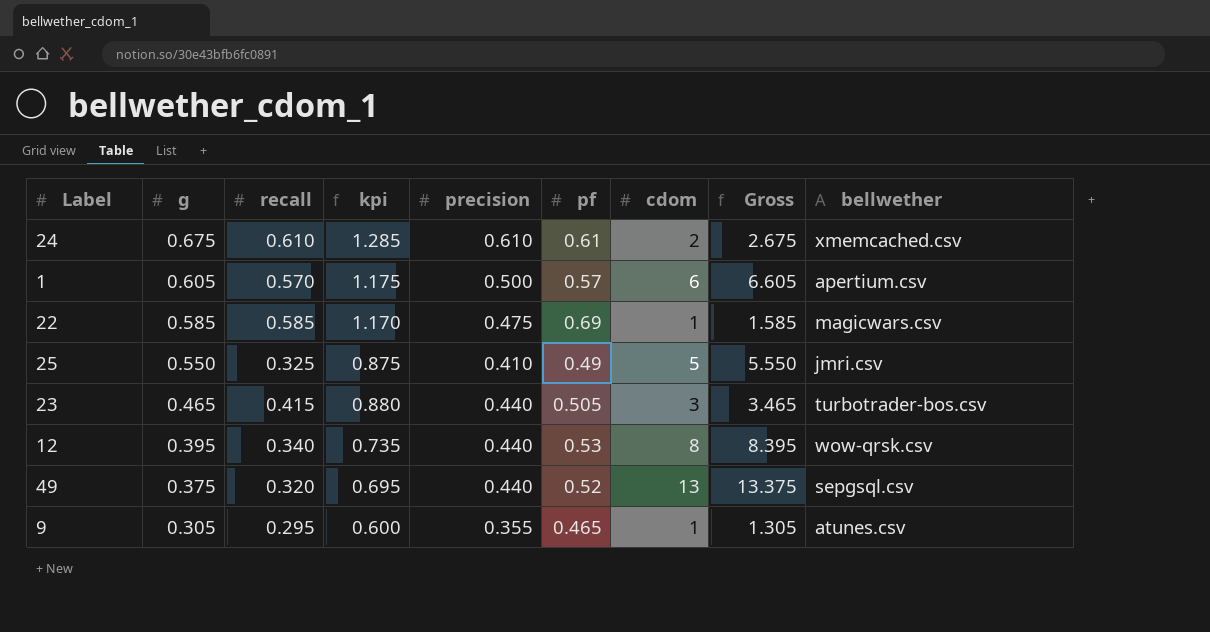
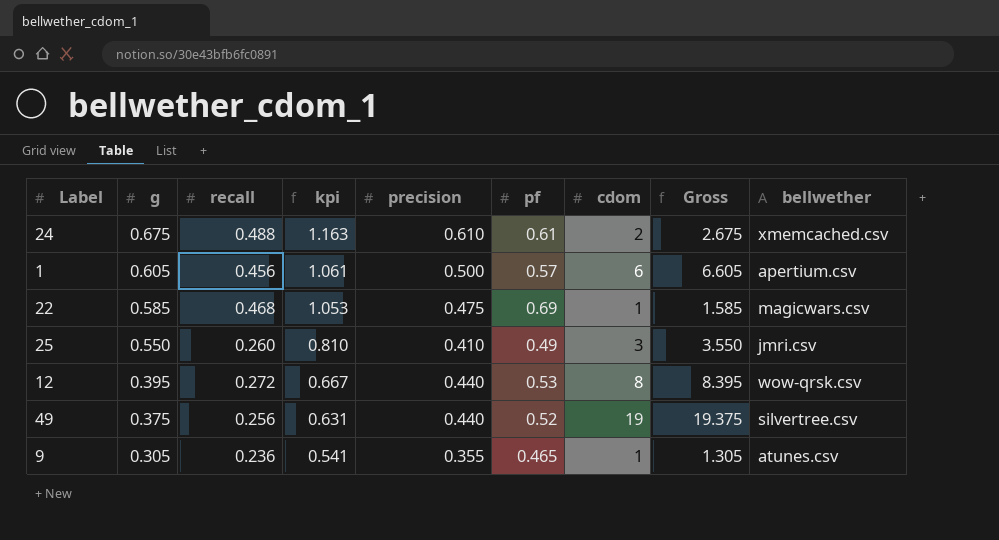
row 23: 0.465 | 0.415 | 0.880 | 0.440 | 0.505 | 3 | 3.465 | turbotrader-bos.csv -> none
24 | recall: 0.610 -> 0.488
24 | kpi: 1.285 -> 1.163
1 | recall: 0.570 -> 0.456
1 | kpi: 1.175 -> 1.061
22 | recall: 0.585 -> 0.468
22 | kpi: 1.170 -> 1.053
25 | recall: 0.325 -> 0.260
25 | kpi: 0.875 -> 0.810
25 | cdom: 5 -> 3
25 | Gross: 5.550 -> 3.550
12 | recall: 0.340 -> 0.272
12 | kpi: 0.735 -> 0.667
49 | recall: 0.320 -> 0.256
49 | kpi: 0.695 -> 0.631
49 | cdom: 13 -> 19
49 | Gross: 13.375 -> 19.375
49 | bellwether: sepgsql.csv -> silvertree.csv
9 | recall: 0.295 -> 0.236
9 | kpi: 0.600 -> 0.541

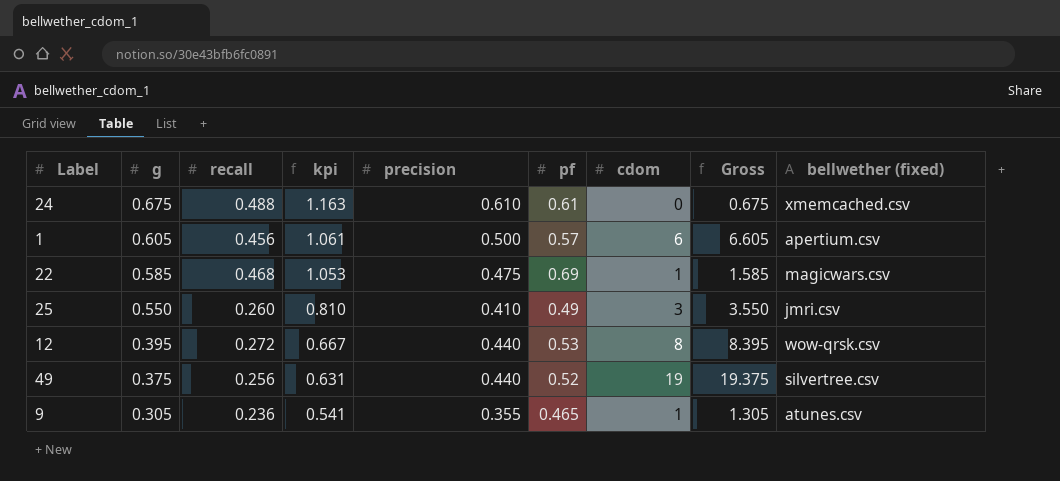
column name: bellwether -> bellwether (fixed)
24 | cdom: 2 -> 0
24 | Gross: 2.675 -> 0.675

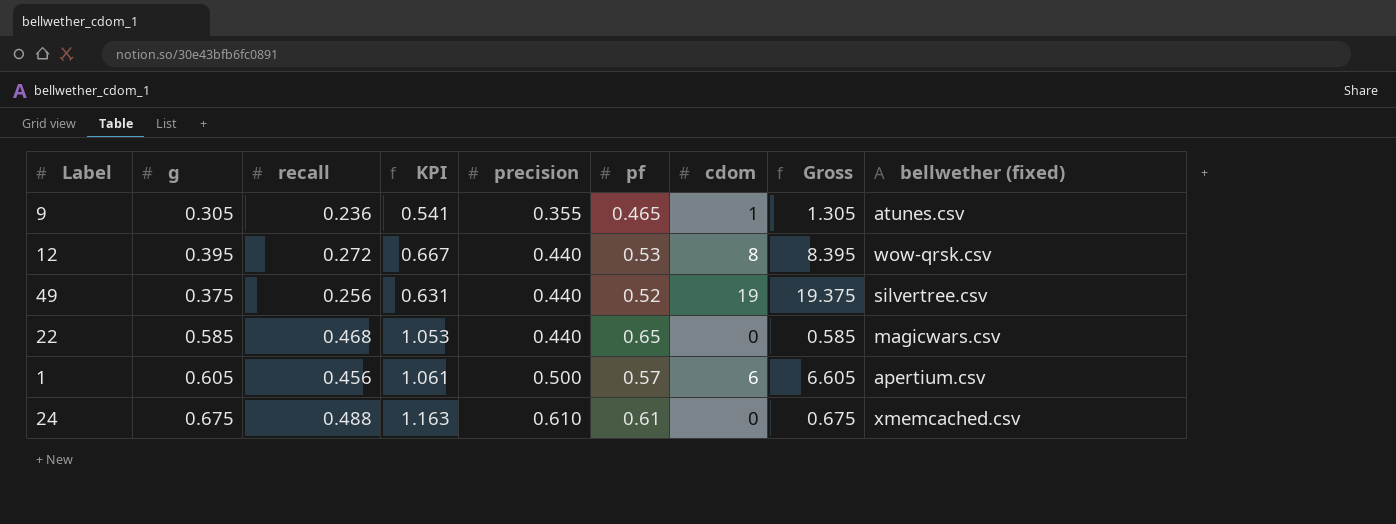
row order: g descending -> precision ascending
column name: kpi -> KPI
row 25: 0.550 | 0.260 | 0.810 | 0.410 | 0.49 | 3 | 3.550 | jmri.csv -> none
22 | precision: 0.475 -> 0.440
22 | pf: 0.69 -> 0.65
22 | cdom: 1 -> 0
22 | Gross: 1.585 -> 0.585

